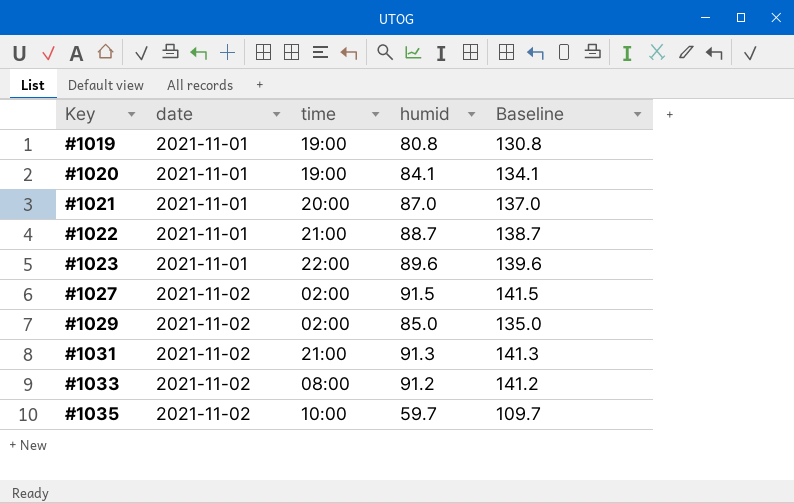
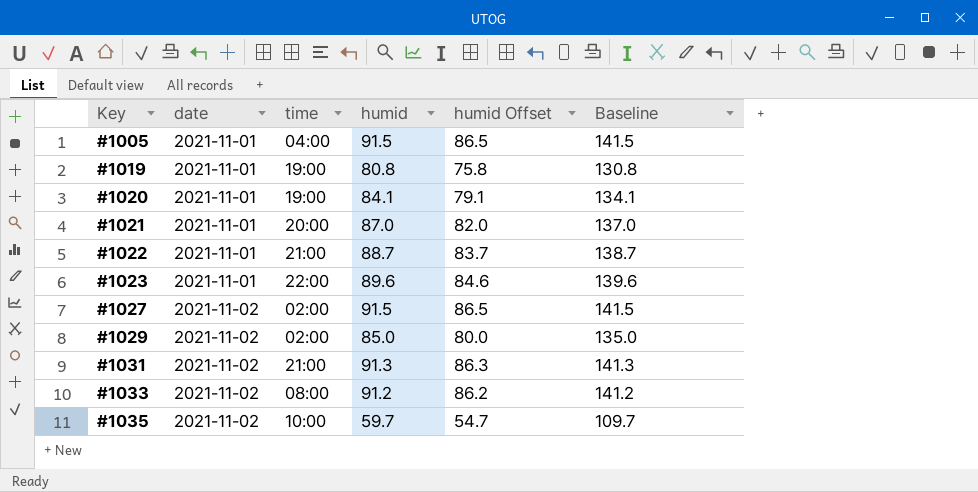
column humid Offset | formula: none -> [humid] - 5
row #1005: none -> 2021-11-01 | 04:00 | 91.5 | 86.5 | 141.5

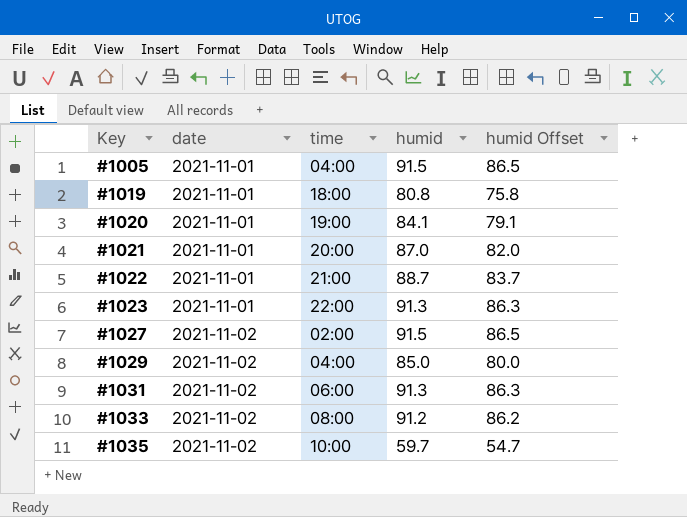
column Baseline | formula: [humid] + 50 -> none
#1019 | time: 19:00 -> 18:00
#1023 | humid: 89.6 -> 91.3
#1023 | humid Offset: 84.6 -> 86.3
#1029 | time: 02:00 -> 04:00
#1031 | time: 21:00 -> 06:00

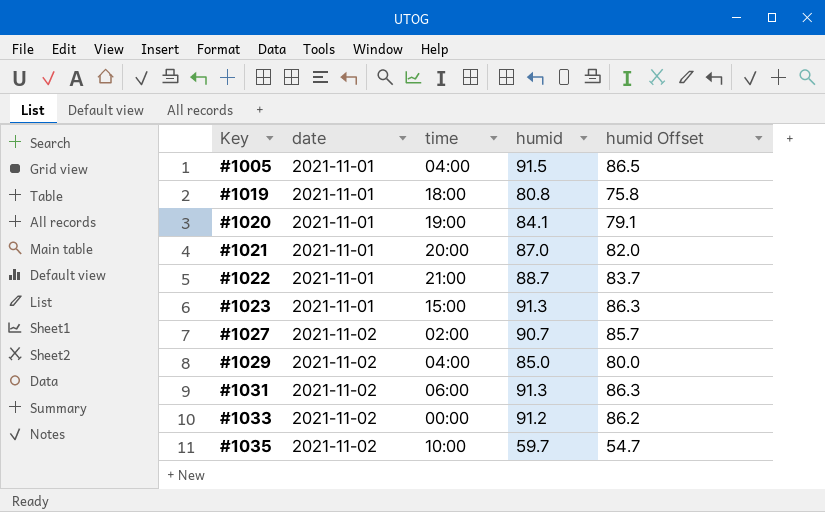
#1023 | time: 22:00 -> 15:00
#1027 | humid: 91.5 -> 90.7
#1027 | humid Offset: 86.5 -> 85.7
#1033 | time: 08:00 -> 00:00

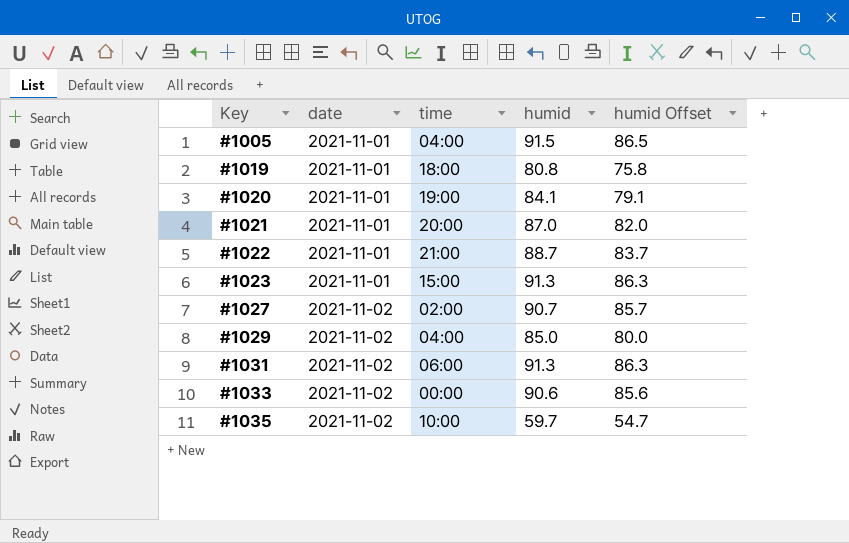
#1033 | humid: 91.2 -> 90.6
#1033 | humid Offset: 86.2 -> 85.6

